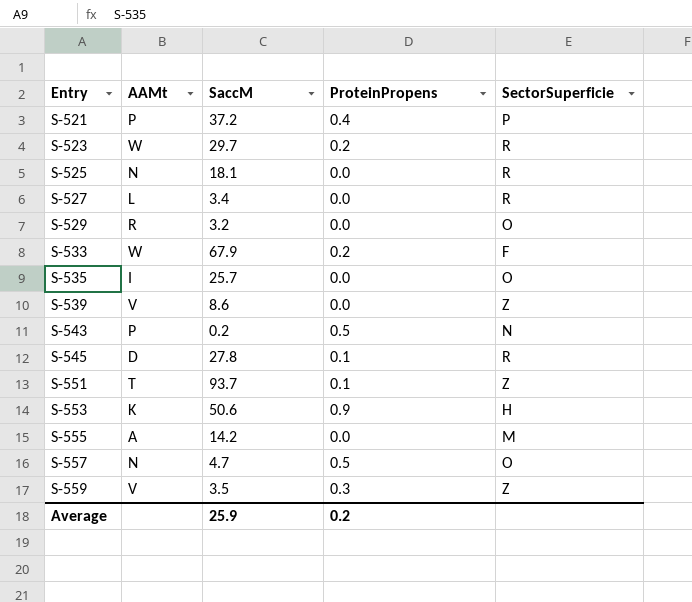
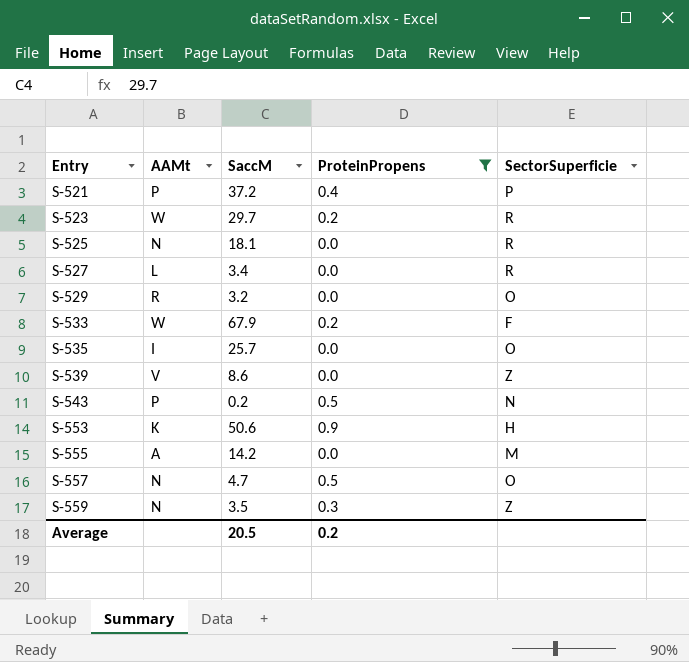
filter: none -> ProteinPropens != 0.1
S-559 | AAMt: V -> N
Average | SaccM: 25.9 -> 20.5

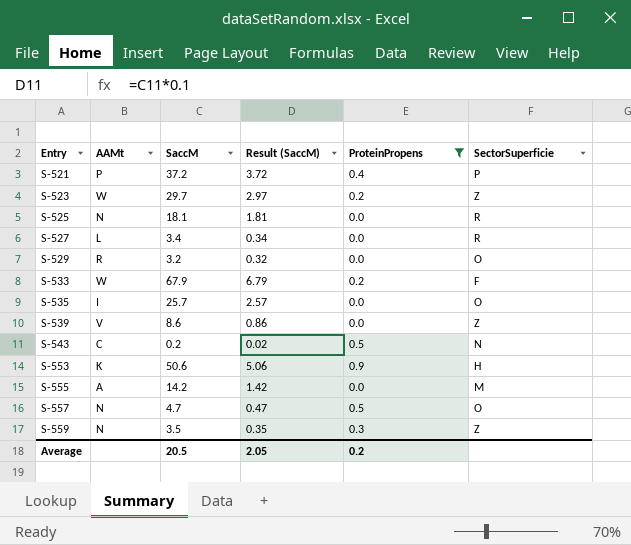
column Result (SaccM) | formula: none -> [SaccM] * 0.1
S-523 | SectorSuperficie: R -> Z
S-543 | AAMt: P -> C

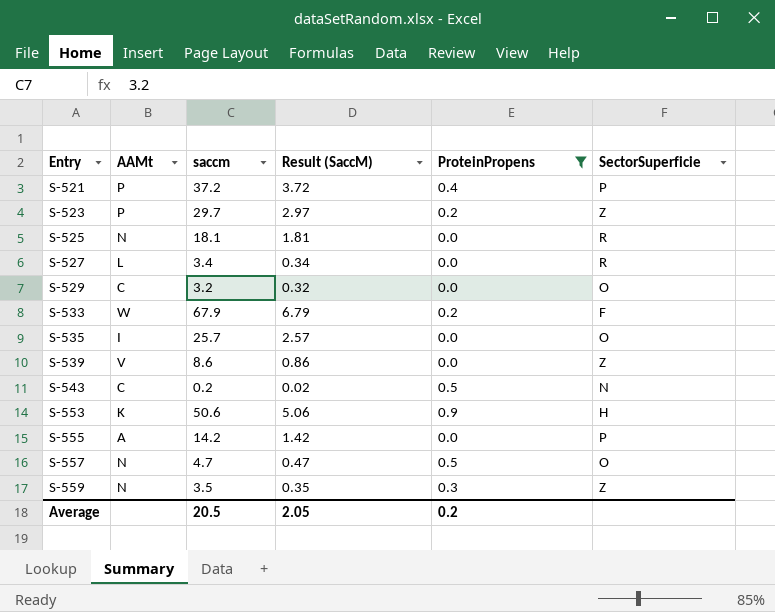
column name: SaccM -> saccm
S-523 | AAMt: W -> P
S-529 | AAMt: R -> C
S-555 | SectorSuperficie: M -> P

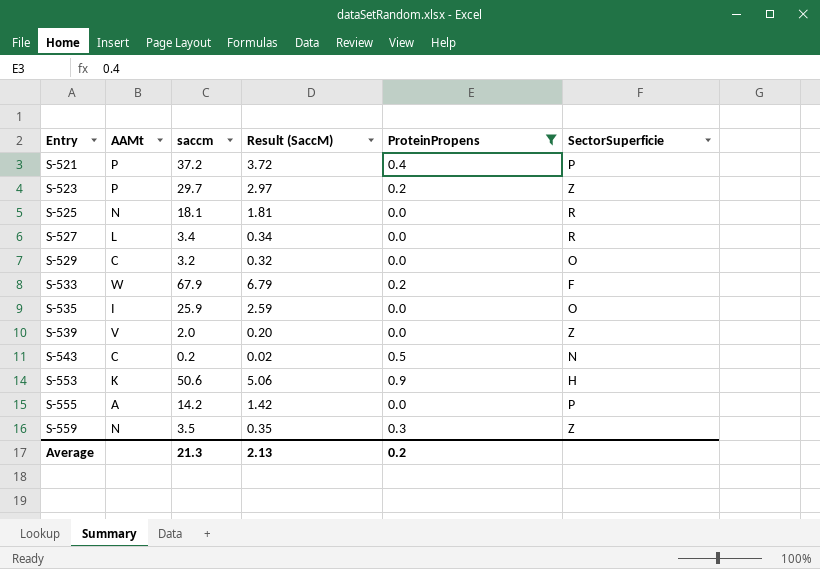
row S-557: N | 4.7 | 0.47 | 0.5 | O -> none
S-535 | saccm: 25.7 -> 25.9
S-535 | Result (SaccM): 2.57 -> 2.59
S-539 | saccm: 8.6 -> 2.0
S-539 | Result (SaccM): 0.86 -> 0.20
Average | saccm: 20.5 -> 21.3
Average | Result (SaccM): 2.05 -> 2.13

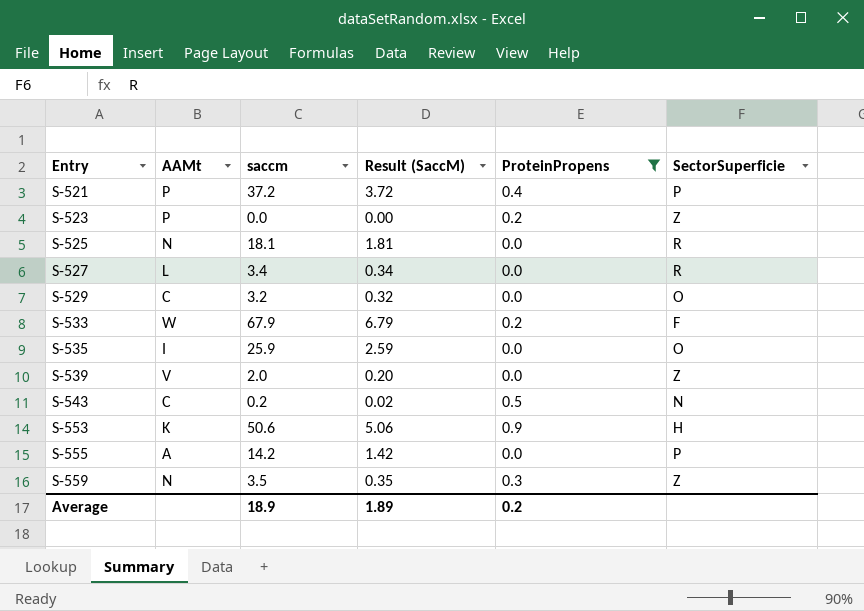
S-523 | saccm: 29.7 -> 0.0
S-523 | Result (SaccM): 2.97 -> 0.00
Average | saccm: 21.3 -> 18.9
Average | Result (SaccM): 2.13 -> 1.89

